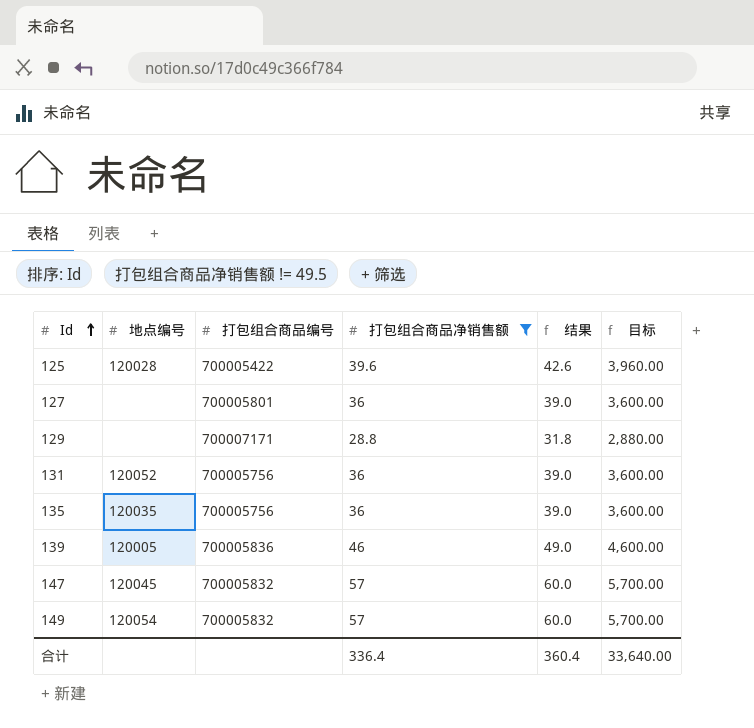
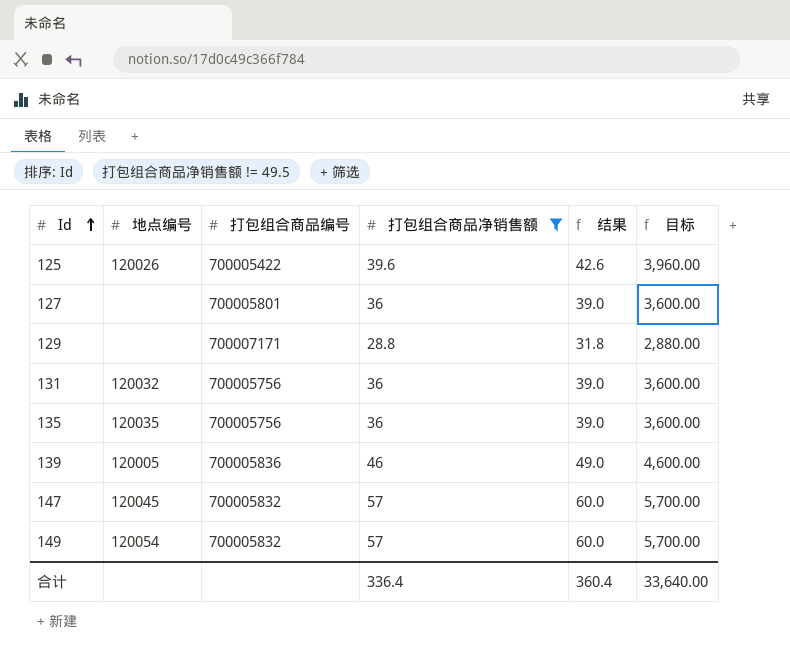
125 | 地点编号: 120028 -> 120026
131 | 地点编号: 120052 -> 120032

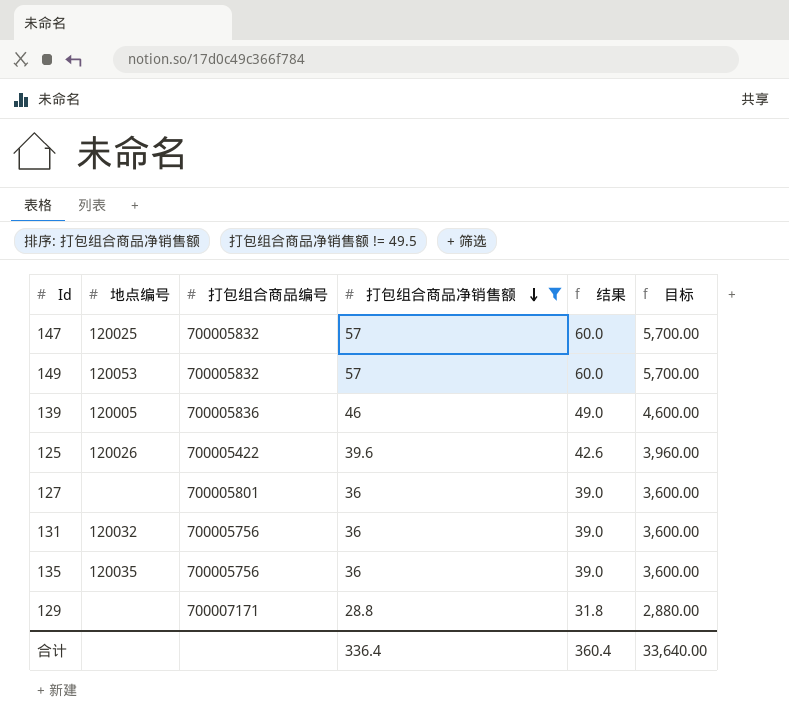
row order: Id ascending -> 打包组合商品净销售额 descending
147 | 地点编号: 120045 -> 120025
149 | 地点编号: 120054 -> 120053

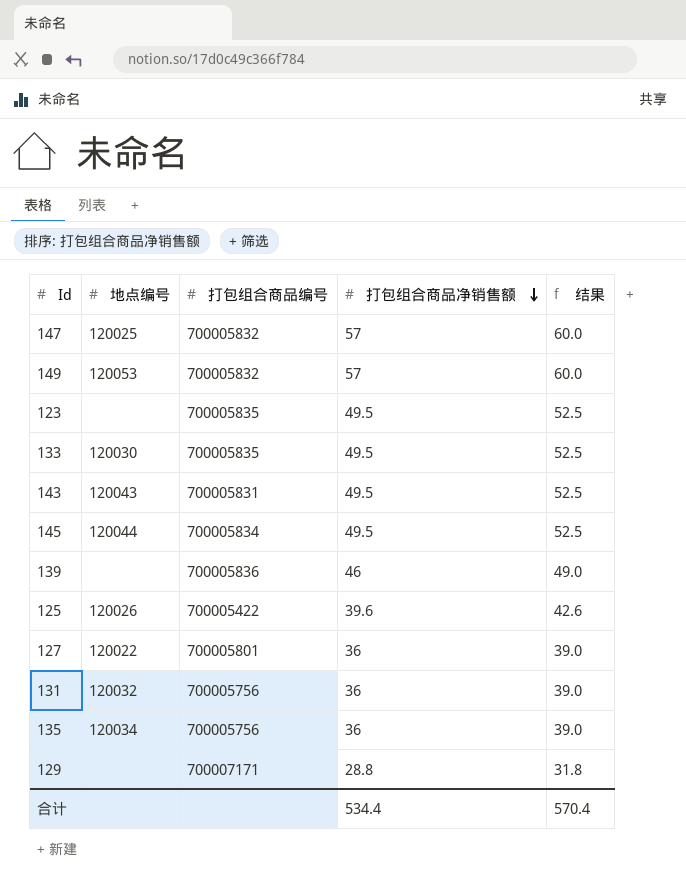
filter: 打包组合商品净销售额 != 49.5 -> none
column 目标 | formula: [打包组合商品净销售额] * 100 -> none
139 | 地点编号: 120005 -> none
127 | 地点编号: none -> 120022
135 | 地点编号: 120035 -> 120034
合计 | 打包组合商品净销售额: 336.4 -> 534.4
合计 | 结果: 360.4 -> 570.4

